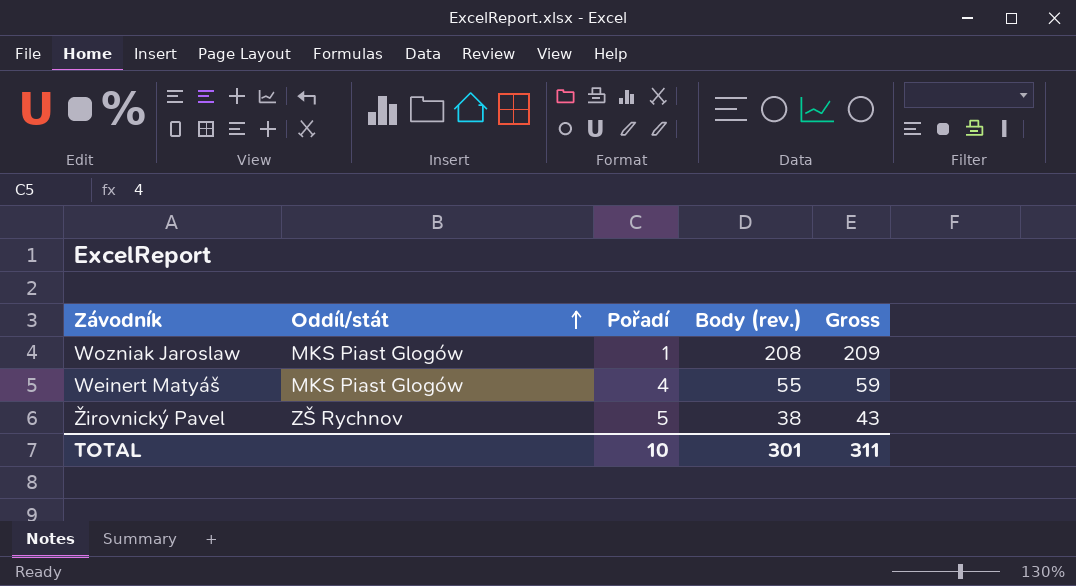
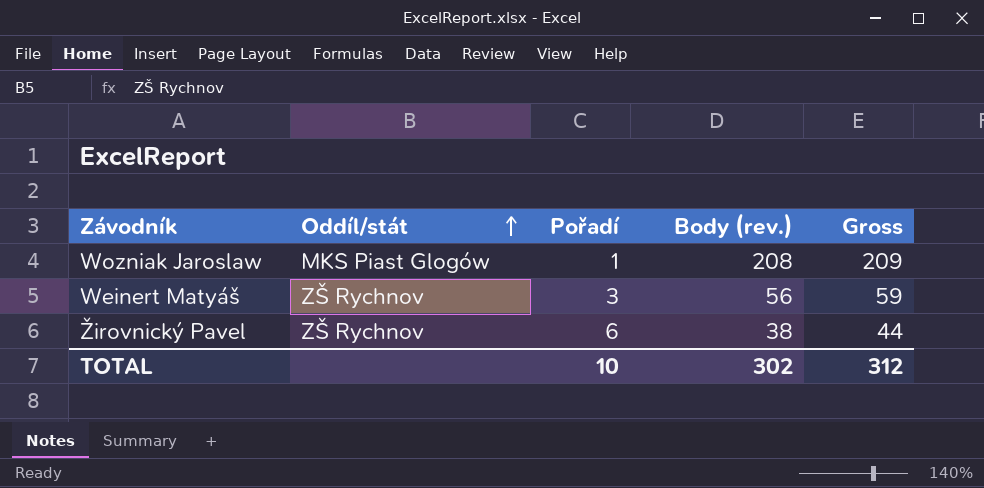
Weinert Matyáš | Oddíl/stát: MKS Piast Glogów -> ZŠ Rychnov
Weinert Matyáš | Pořadí: 4 -> 3
Weinert Matyáš | Body (rev.): 55 -> 56
Žirovnický Pavel | Pořadí: 5 -> 6
Žirovnický Pavel | Gross: 43 -> 44
TOTAL | Body (rev.): 301 -> 302
TOTAL | Gross: 311 -> 312

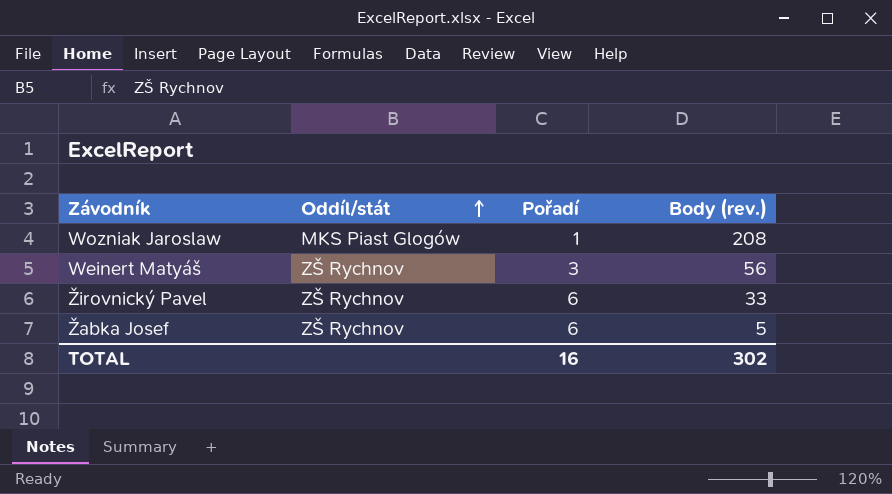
column Gross | formula: [Pořadí] + [Body (rev.)] -> none
Žirovnický Pavel | Body (rev.): 38 -> 33
row Žabka Josef: none -> ZŠ Rychnov | 6 | 5
TOTAL | Pořadí: 10 -> 16

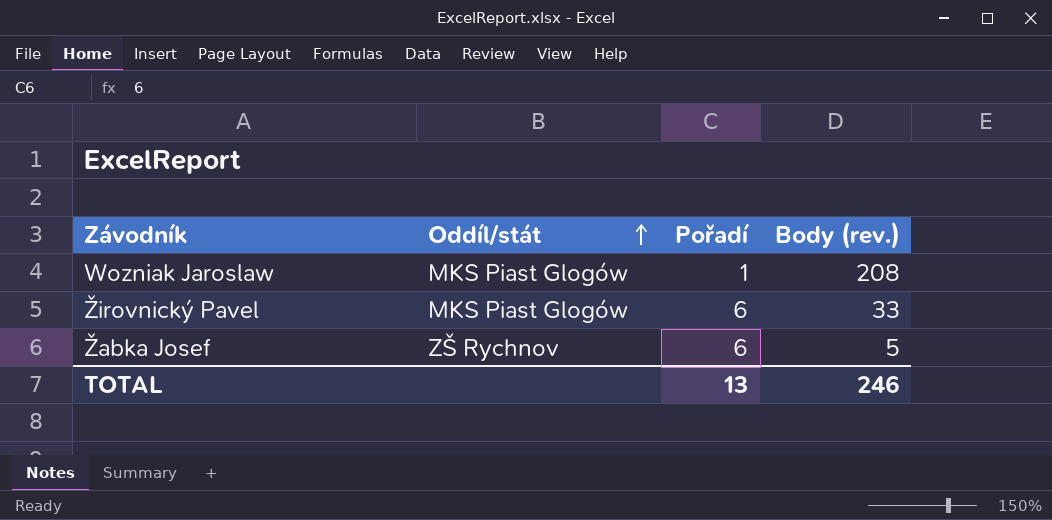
row Weinert Matyáš: ZŠ Rychnov | 3 | 56 -> none
Žirovnický Pavel | Oddíl/stát: ZŠ Rychnov -> MKS Piast Glogów
TOTAL | Pořadí: 16 -> 13
TOTAL | Body (rev.): 302 -> 246

